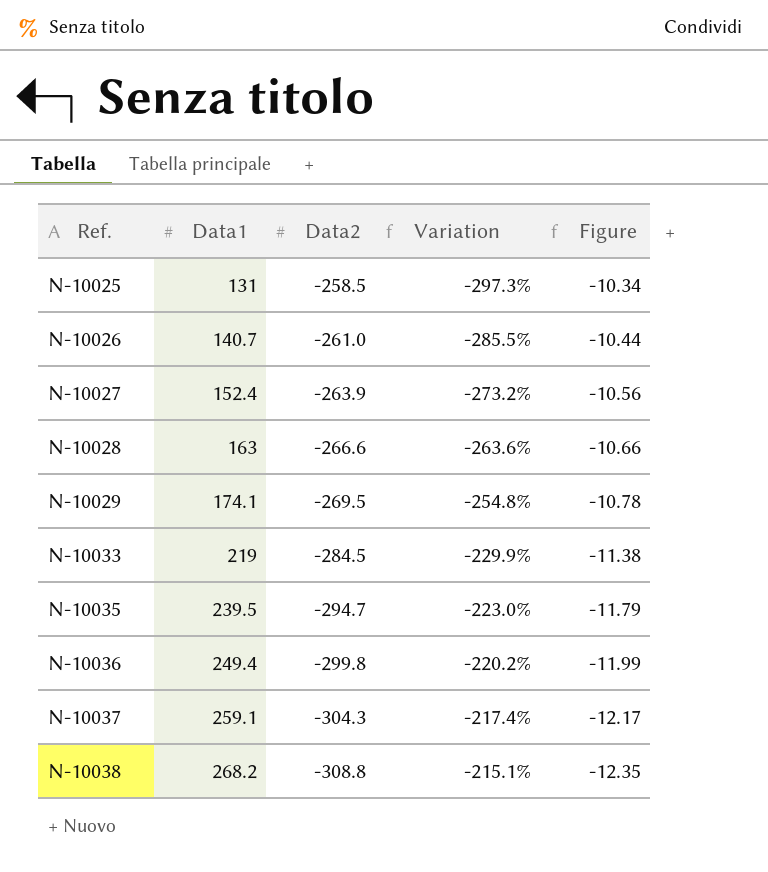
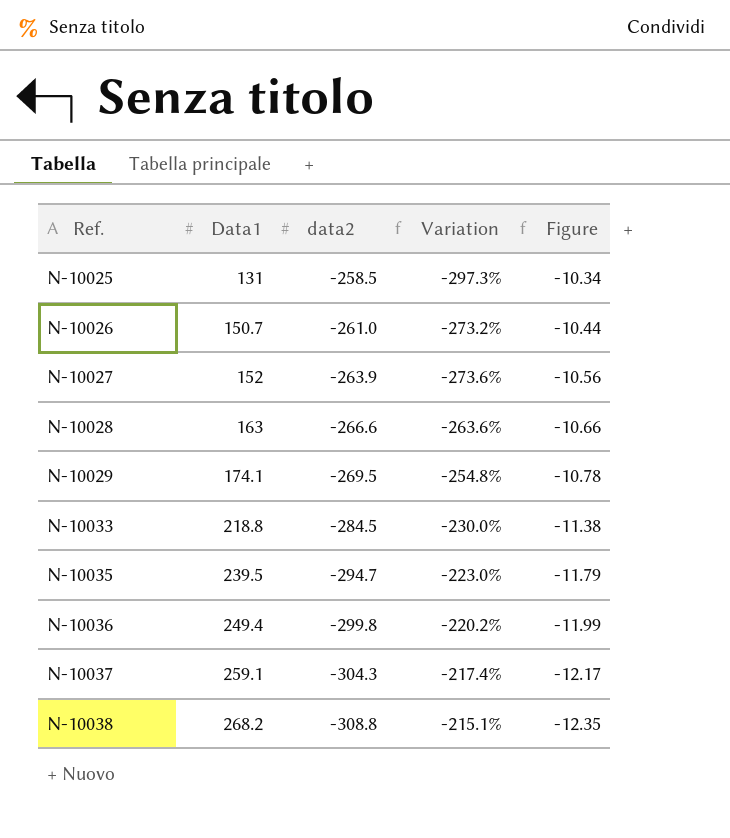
column name: Data2 -> data2
N-10026 | Data1: 140.7 -> 150.7
N-10026 | Variation: -285.5% -> -273.2%
N-10027 | Data1: 152.4 -> 152
N-10027 | Variation: -273.2% -> -273.6%
N-10033 | Data1: 219 -> 218.8
N-10033 | Variation: -229.9% -> -230.0%

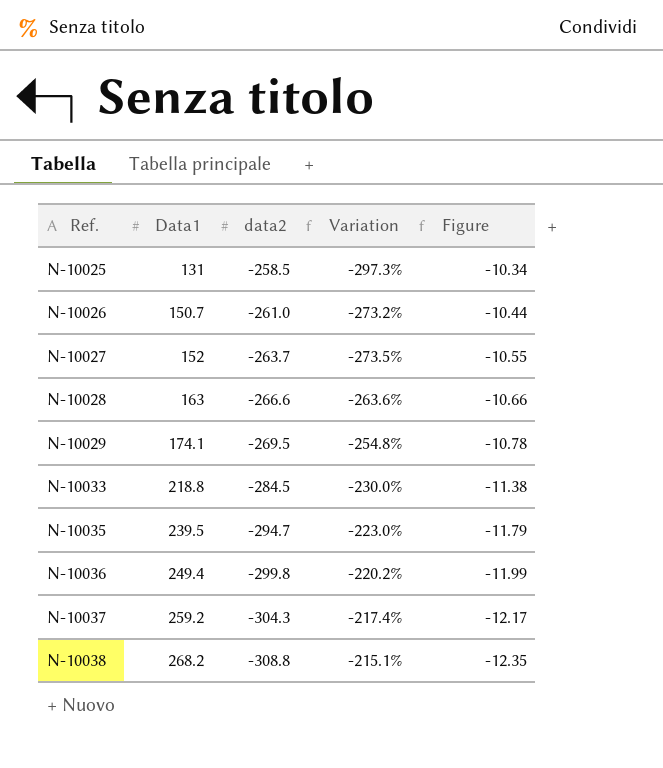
N-10027 | data2: -263.9 -> -263.7
N-10027 | Variation: -273.6% -> -273.5%
N-10027 | Figure: -10.56 -> -10.55
N-10037 | Data1: 259.1 -> 259.2

